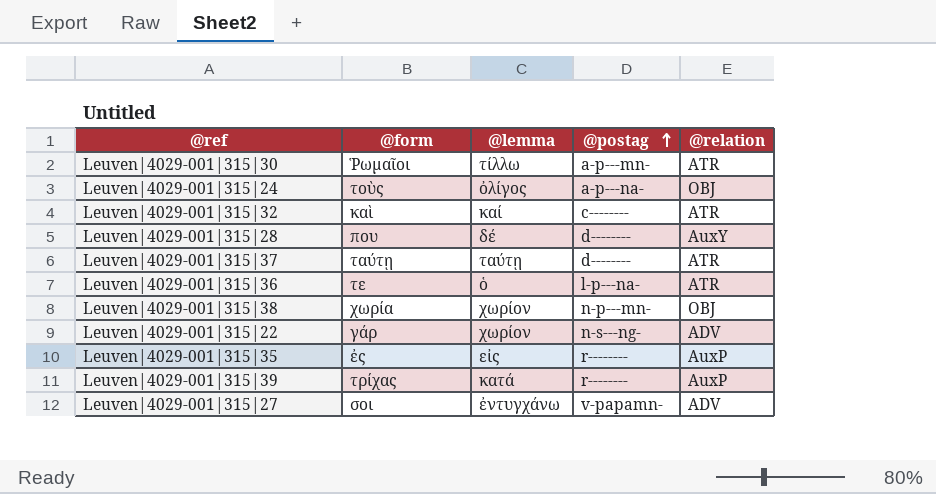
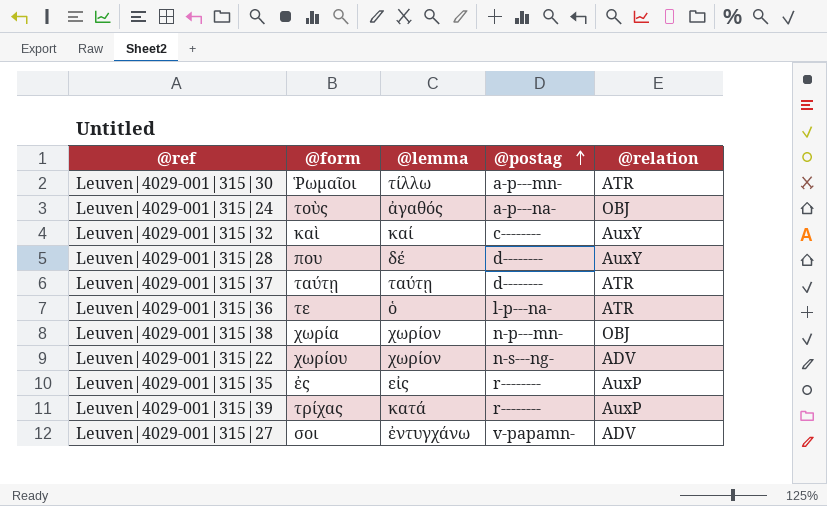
Leuven|4029-001|315|24 | @lemma: ὀλίγος -> ἀγαθός
Leuven|4029-001|315|32 | @relation: ATR -> AuxY
Leuven|4029-001|315|22 | @form: γάρ -> χωρίου

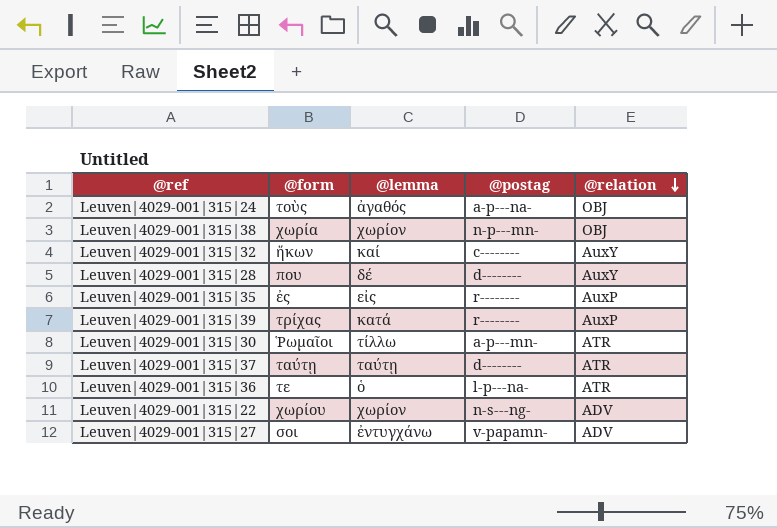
row order: @postag ascending -> @relation descending
Leuven|4029-001|315|32 | @form: καὶ -> ἥκων

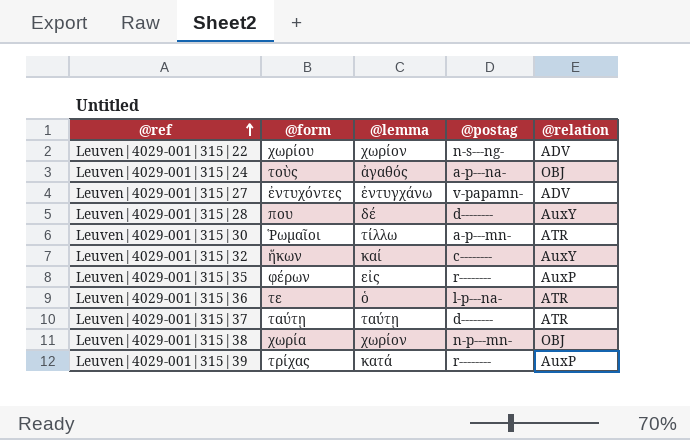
row order: @relation descending -> @ref ascending
Leuven|4029-001|315|27 | @form: σοι -> ἐντυχόντες
Leuven|4029-001|315|35 | @form: ἐς -> φέρων

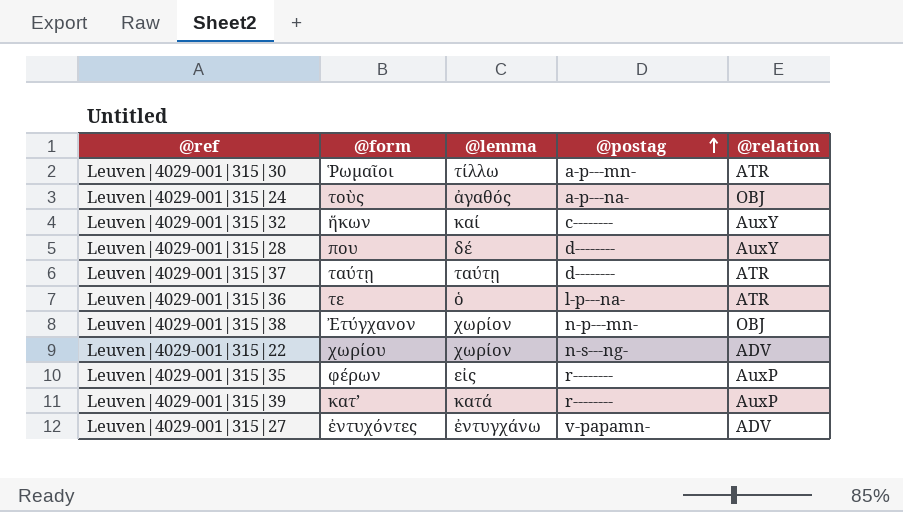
row order: @ref ascending -> @postag ascending
Leuven|4029-001|315|38 | @form: χωρία -> Ἐτύγχανον
Leuven|4029-001|315|39 | @form: τρίχας -> κατ’

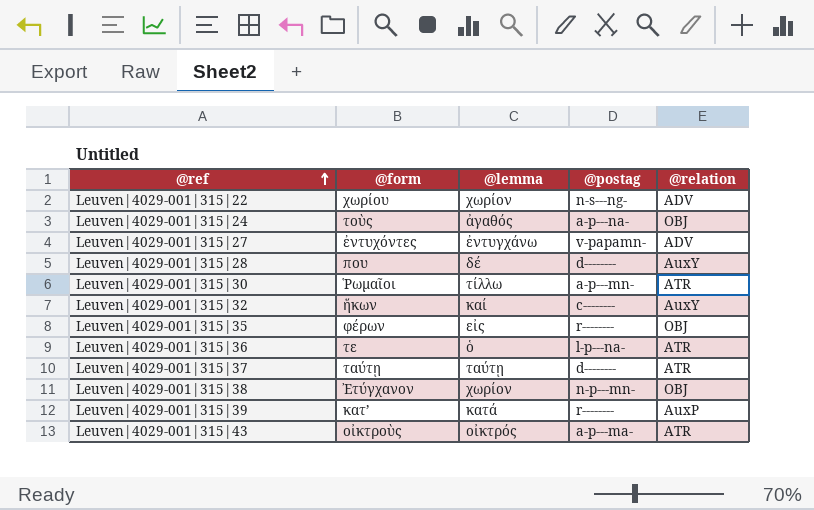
row order: @postag ascending -> @ref ascending
Leuven|4029-001|315|35 | @relation: AuxP -> OBJ
row Leuven|4029-001|315|43: none -> οἰκτροὺς | οἰκτρός | a-p---ma- | ATR

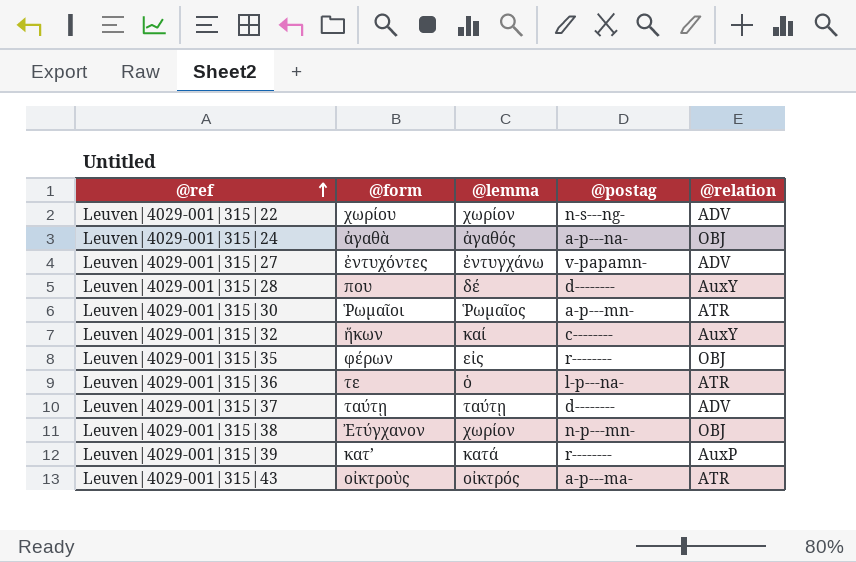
Leuven|4029-001|315|24 | @form: τοὺς -> ἀγαθὰ
Leuven|4029-001|315|30 | @lemma: τίλλω -> Ῥωμαῖος
Leuven|4029-001|315|37 | @relation: ATR -> ADV

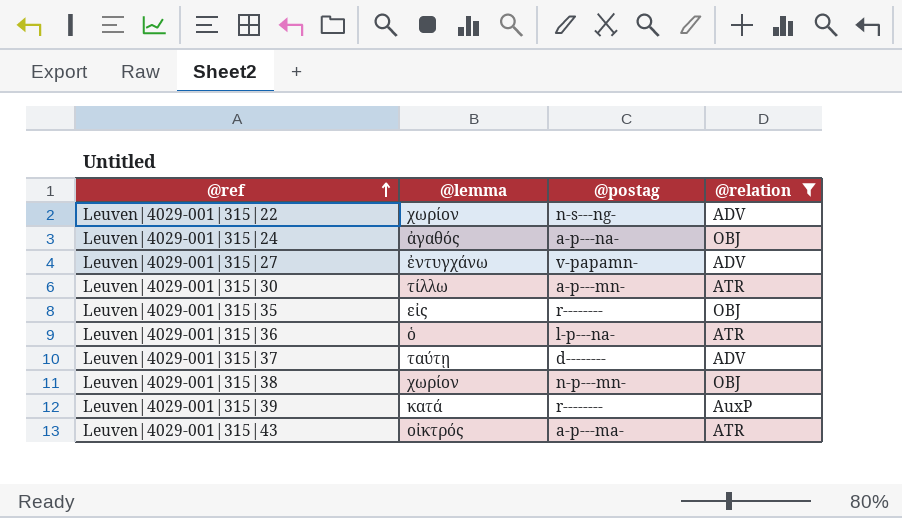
filter: none -> @relation != AuxY
column @form | position: 2 -> none
Leuven|4029-001|315|30 | @lemma: Ῥωμαῖος -> τίλλω

